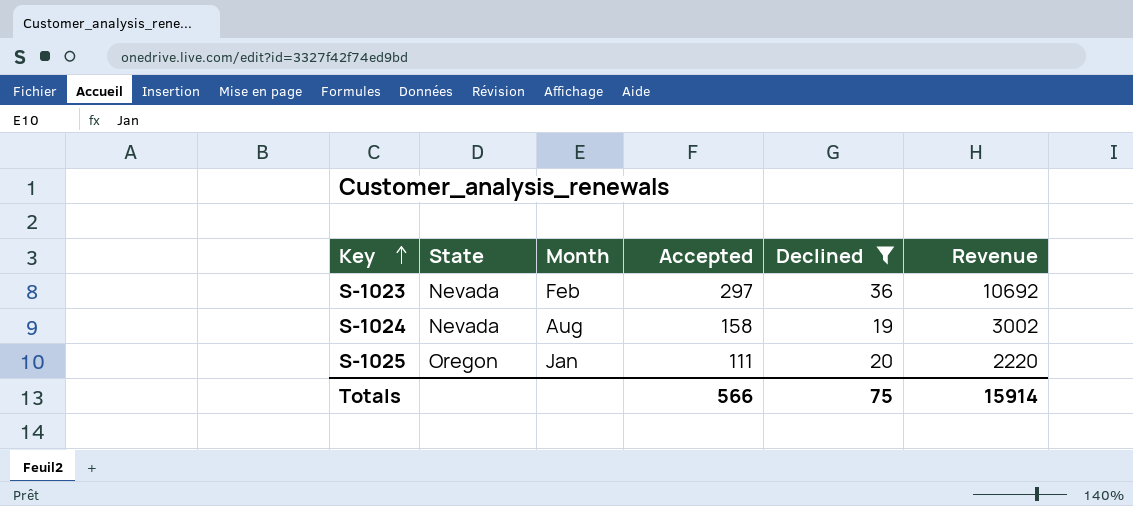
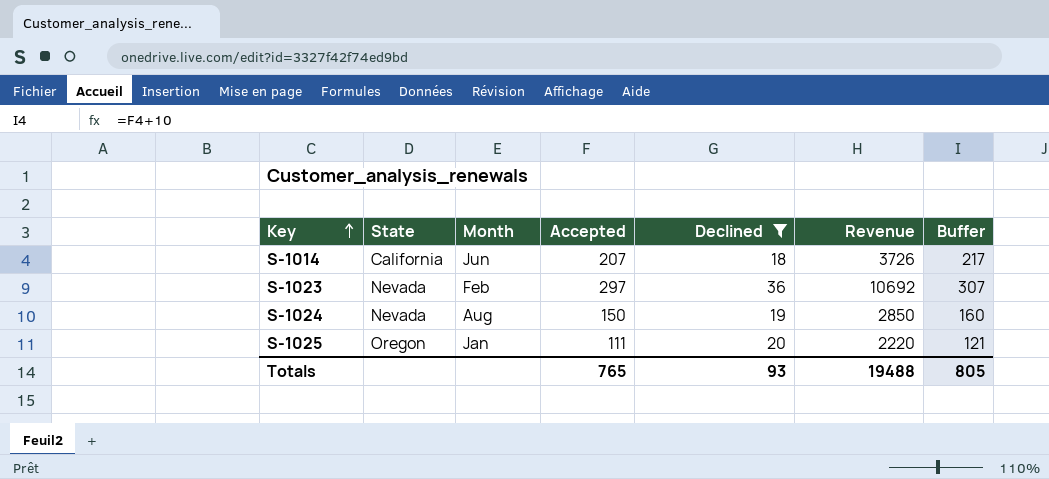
column Buffer | formula: none -> [Accepted] + 10
row S-1014: none -> California | Jun | 207 | 18 | 3726 | 217
S-1024 | Accepted: 158 -> 150
S-1024 | Revenue: 3002 -> 2850
Totals | Accepted: 566 -> 765
Totals | Declined: 75 -> 93
Totals | Revenue: 15914 -> 19488

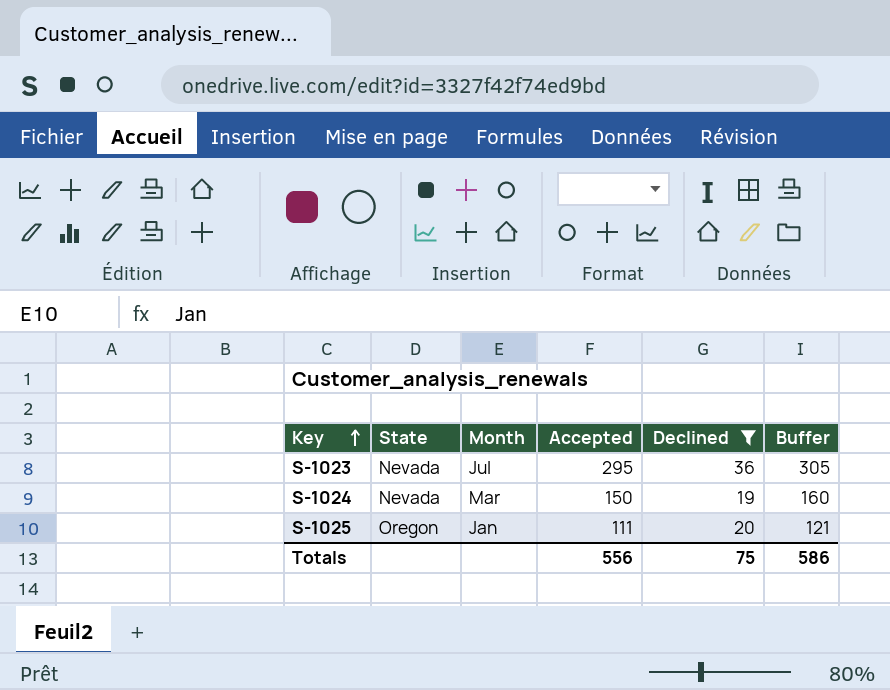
column Revenue | formula: [Accepted] * [Declined] -> none
row S-1014: California | Jun | 207 | 18 | 3726 | 217 -> none
S-1023 | Month: Feb -> Jul
S-1023 | Accepted: 297 -> 295
S-1023 | Buffer: 307 -> 305
S-1024 | Month: Aug -> Mar
Totals | Accepted: 765 -> 556
Totals | Declined: 93 -> 75
Totals | Buffer: 805 -> 586

